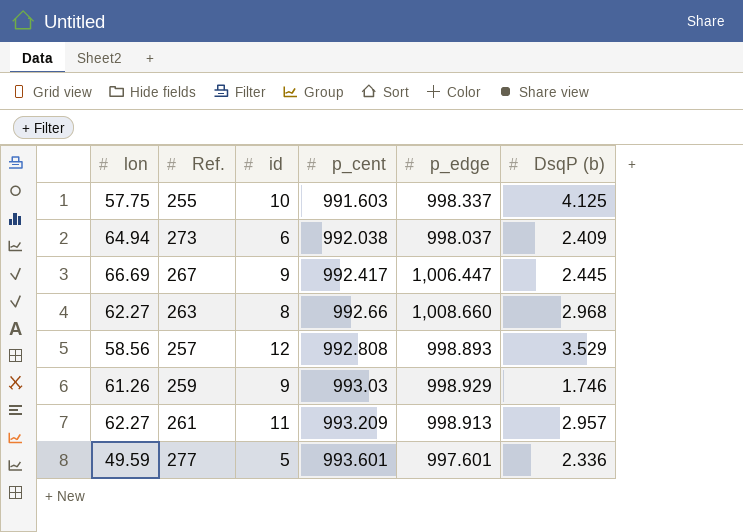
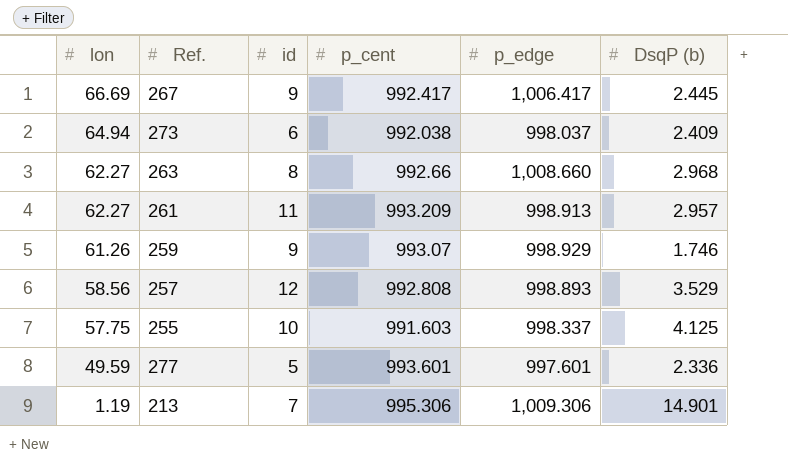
row order: p_cent ascending -> lon descending
267 | p_edge: 1,006.447 -> 1,006.417
259 | p_cent: 993.03 -> 993.07
row 213: none -> 1.19 | 7 | 995.306 | 1,009.306 | 14.901

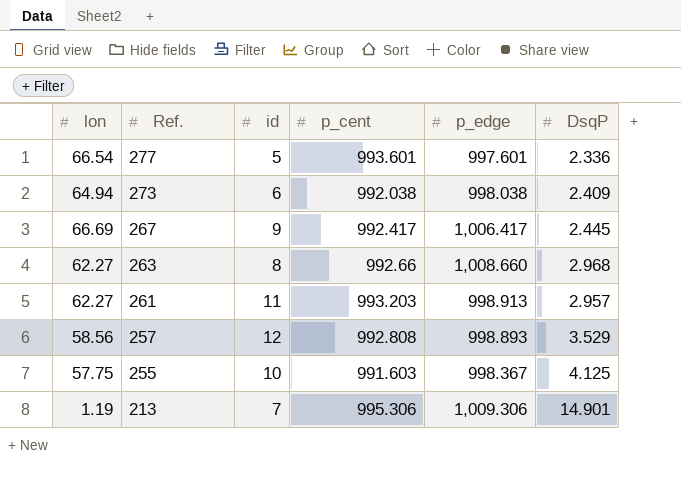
row order: lon descending -> Ref. descending
column name: DsqP (b) -> DsqP
row 259: 61.26 | 9 | 993.07 | 998.929 | 1.746 -> none
277 | lon: 49.59 -> 66.54
273 | p_edge: 998.037 -> 998.038
261 | p_cent: 993.209 -> 993.203
255 | p_edge: 998.337 -> 998.367

